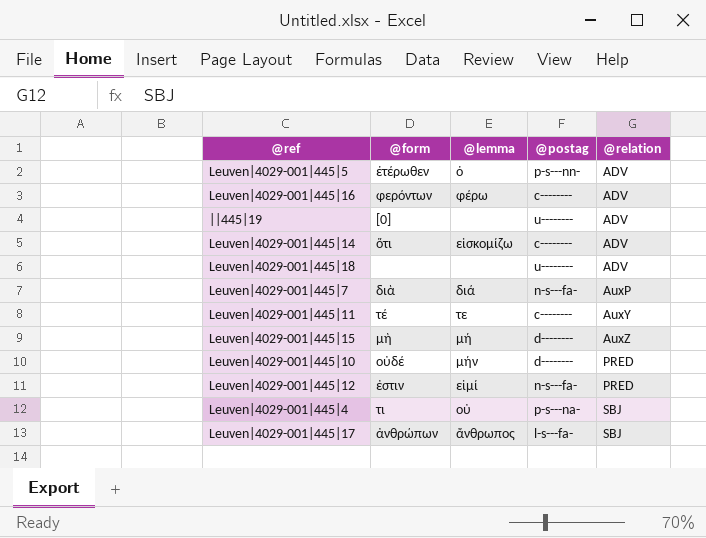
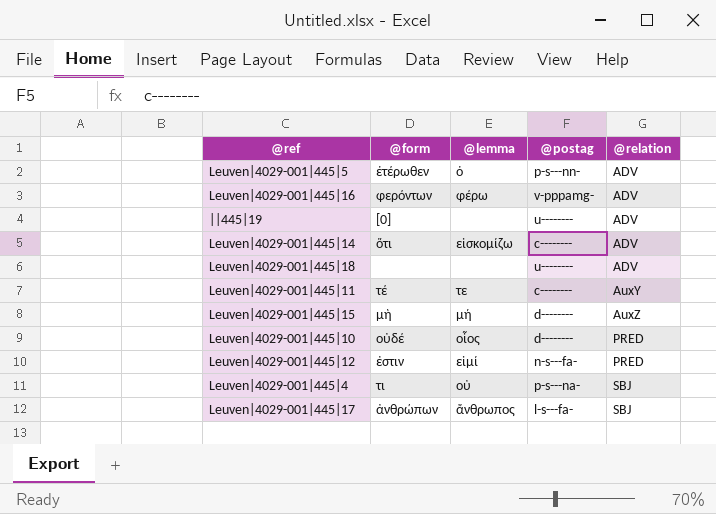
row Leuven|4029-001|445|7: διὰ | διά | n-s---fa- | AuxP -> none
Leuven|4029-001|445|16 | @postag: c-------- -> v-pppamg-
Leuven|4029-001|445|10 | @lemma: μήν -> οἷος

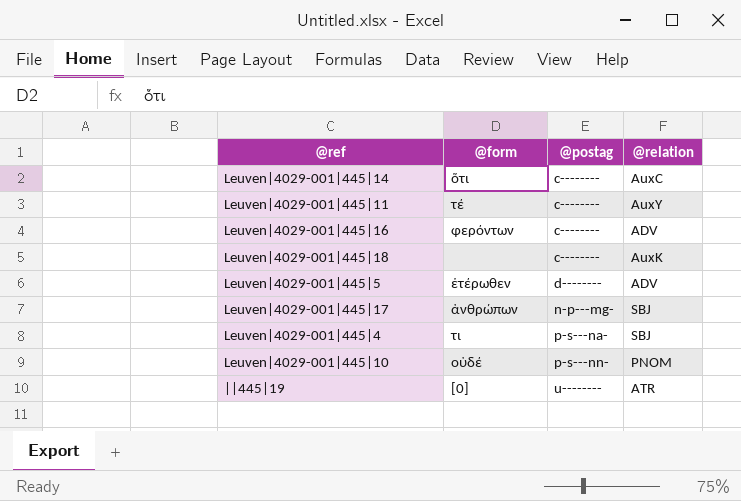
row order: @relation ascending -> @postag ascending
column @lemma | position: 3 -> none
row Leuven|4029-001|445|15: μὴ | μή | d-------- | AuxZ -> none
row Leuven|4029-001|445|12: ἐστιν | εἰμί | n-s---fa- | PRED -> none
Leuven|4029-001|445|14 | @relation: ADV -> AuxC
Leuven|4029-001|445|16 | @postag: v-pppamg- -> c--------
Leuven|4029-001|445|18 | @postag: u-------- -> c--------
Leuven|4029-001|445|18 | @relation: ADV -> AuxK
Leuven|4029-001|445|5 | @postag: p-s---nn- -> d--------
Leuven|4029-001|445|17 | @postag: l-s---fa- -> n-p---mg-
Leuven|4029-001|445|10 | @postag: d-------- -> p-s---nn-
Leuven|4029-001|445|10 | @relation: PRED -> PNOM
||445|19 | @relation: ADV -> ATR

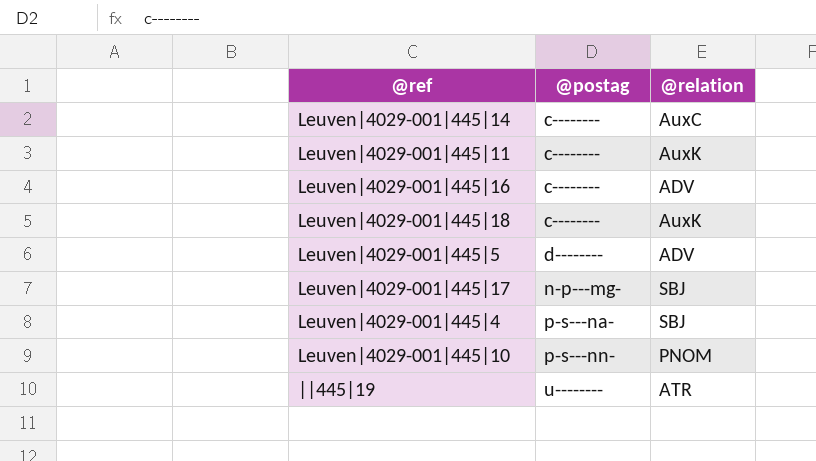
column @form | position: 2 -> none
Leuven|4029-001|445|11 | @relation: AuxY -> AuxK

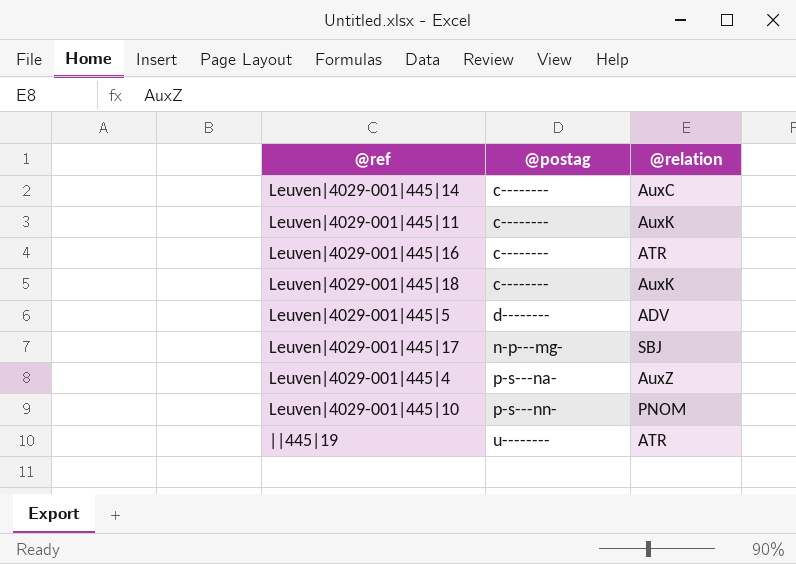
Leuven|4029-001|445|16 | @relation: ADV -> ATR
Leuven|4029-001|445|4 | @relation: SBJ -> AuxZ

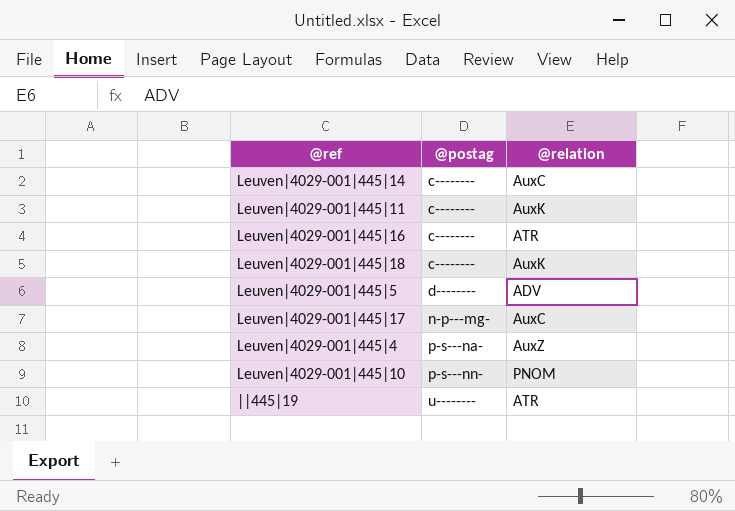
Leuven|4029-001|445|17 | @relation: SBJ -> AuxC

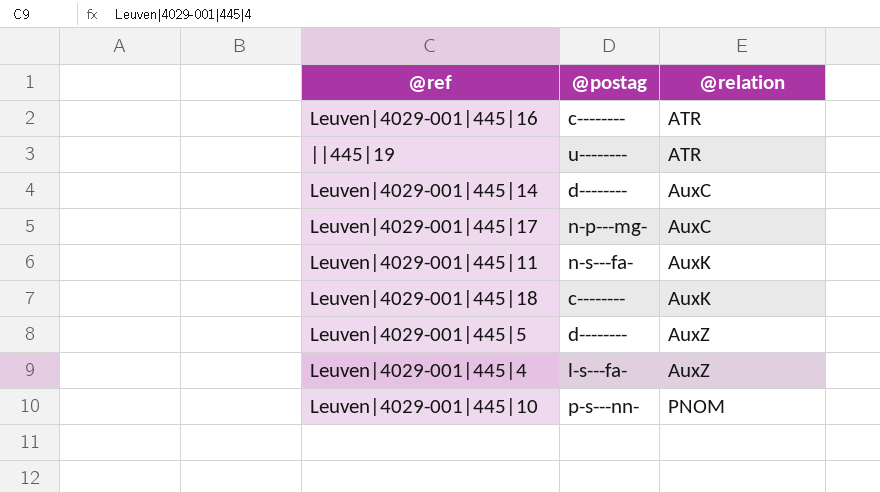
row order: @postag ascending -> @relation ascending
Leuven|4029-001|445|14 | @postag: c-------- -> d--------
Leuven|4029-001|445|11 | @postag: c-------- -> n-s---fa-
Leuven|4029-001|445|5 | @relation: ADV -> AuxZ
Leuven|4029-001|445|4 | @postag: p-s---na- -> l-s---fa-

